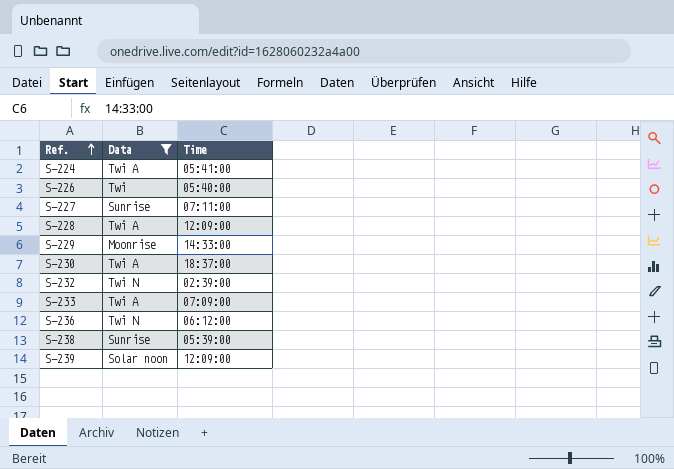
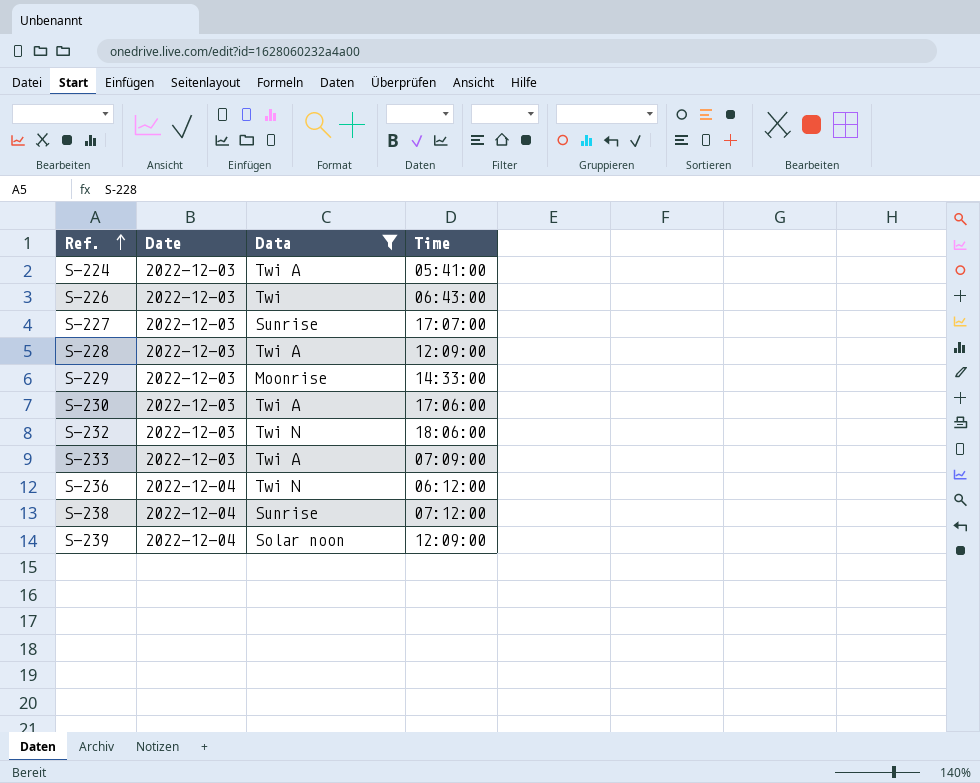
column Date | position: none -> 2
S-226 | Time: 05:40:00 -> 06:43:00
S-227 | Time: 07:11:00 -> 17:07:00
S-230 | Time: 18:37:00 -> 17:06:00
S-232 | Time: 02:39:00 -> 18:06:00
S-238 | Time: 05:39:00 -> 07:12:00

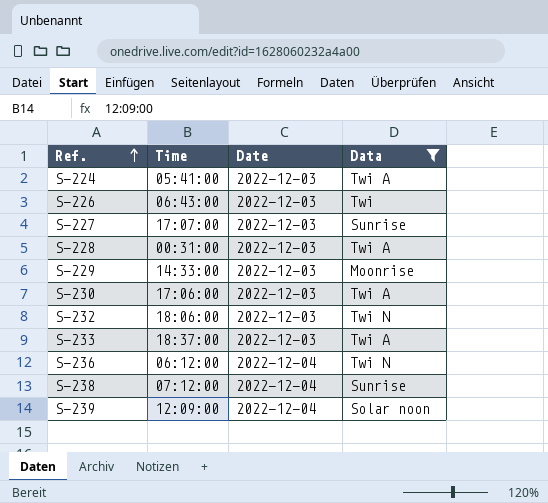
column Time | position: 4 -> 2
S-228 | Time: 12:09:00 -> 00:31:00
S-233 | Time: 07:09:00 -> 18:37:00

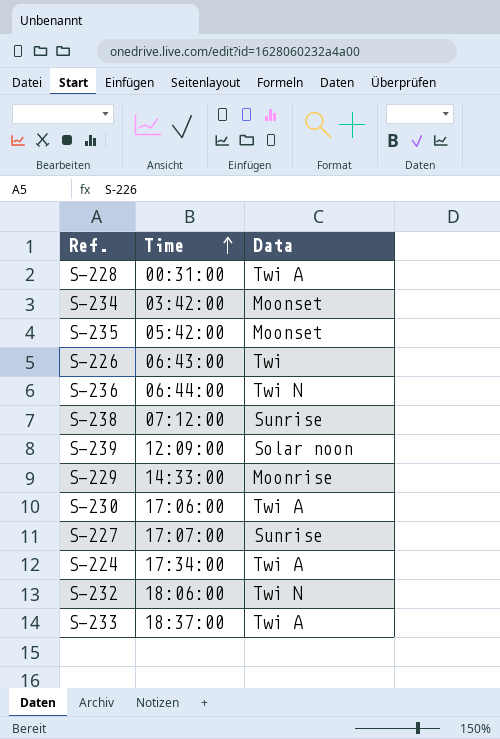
filter: Data != Moonset -> none
row order: Ref. ascending -> Time ascending
column Date | position: 3 -> none
S-236 | Time: 06:12:00 -> 06:44:00
S-224 | Time: 05:41:00 -> 17:34:00

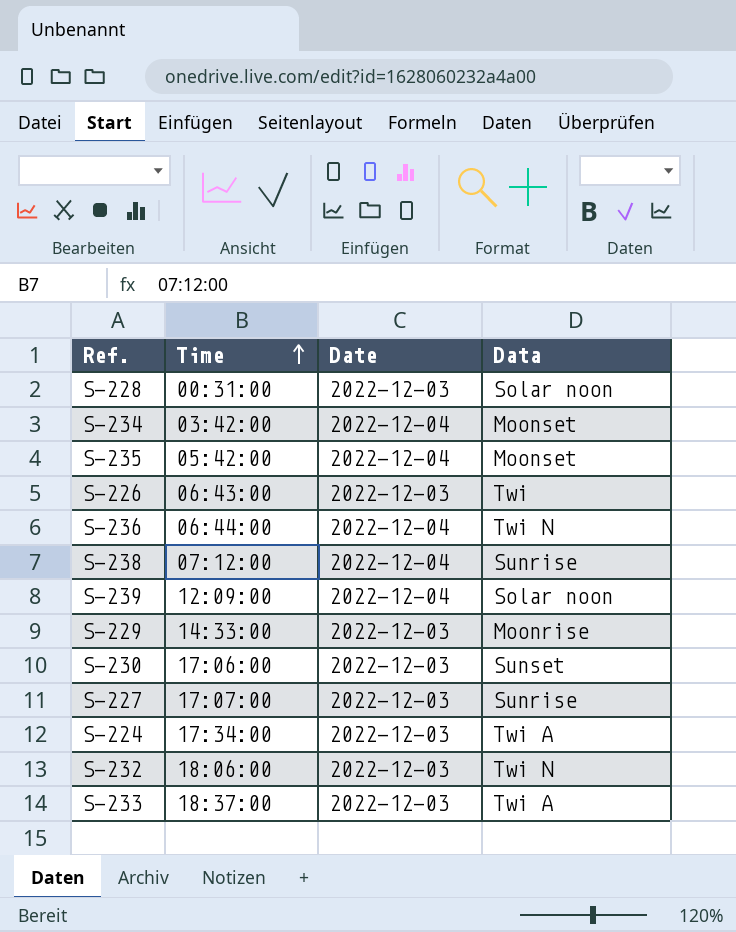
column Date | position: none -> 3
S-228 | Data: Twi A -> Solar noon
S-230 | Data: Twi A -> Sunset

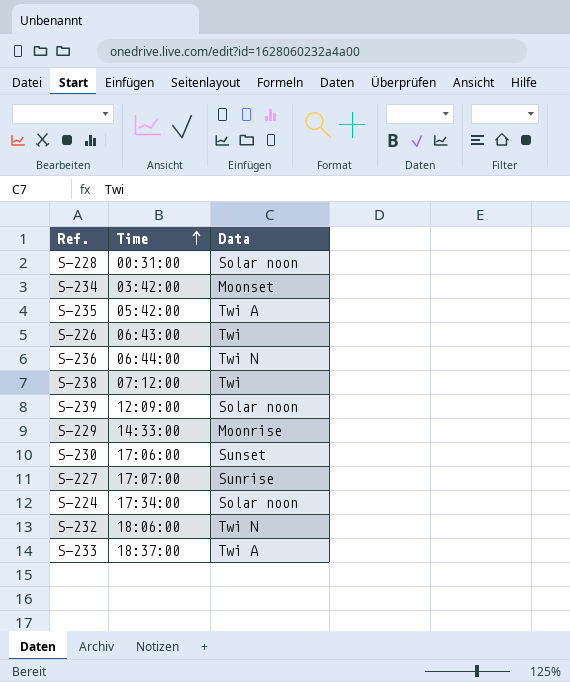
column Date | position: 3 -> none
S-235 | Data: Moonset -> Twi A
S-238 | Data: Sunrise -> Twi
S-224 | Data: Twi A -> Solar noon

